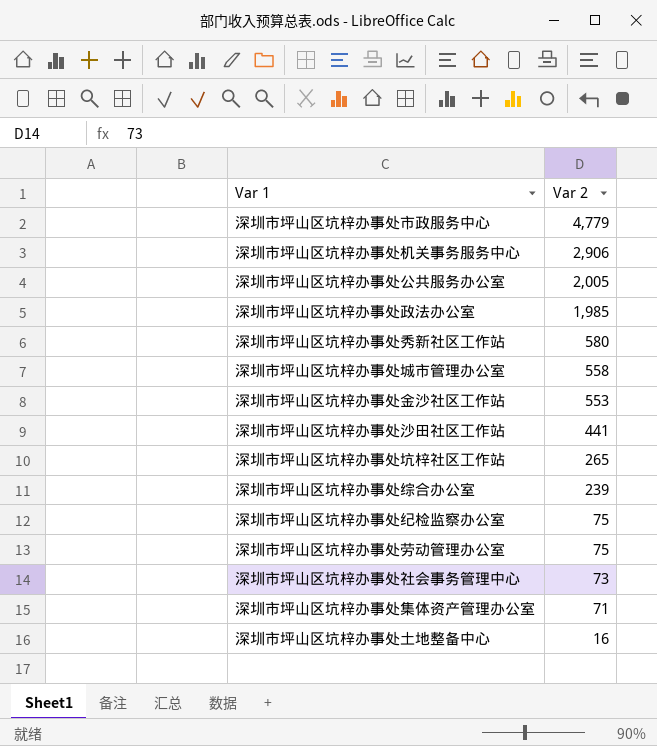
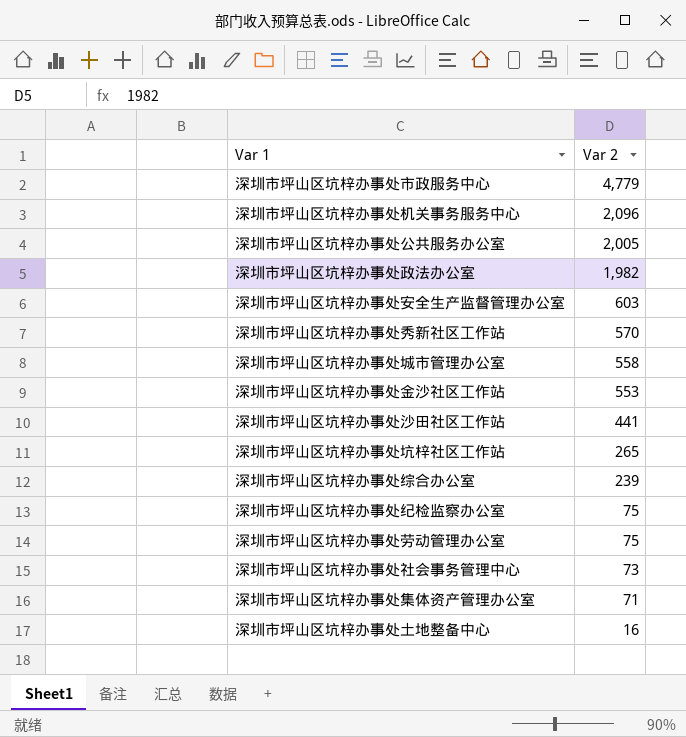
深圳市坪山区坑梓办事处机关事务服务中心 | Var 2: 2,906 -> 2,096
深圳市坪山区坑梓办事处政法办公室 | Var 2: 1,985 -> 1,982
row 深圳市坪山区坑梓办事处安全生产监督管理办公室: none -> 603
深圳市坪山区坑梓办事处秀新社区工作站 | Var 2: 580 -> 570

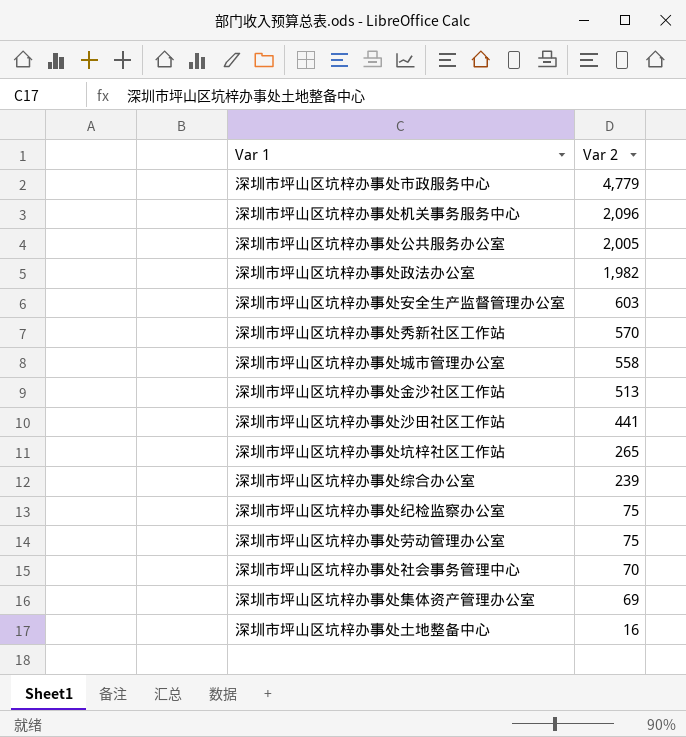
深圳市坪山区坑梓办事处金沙社区工作站 | Var 2: 553 -> 513
深圳市坪山区坑梓办事处社会事务管理中心 | Var 2: 73 -> 70
深圳市坪山区坑梓办事处集体资产管理办公室 | Var 2: 71 -> 69

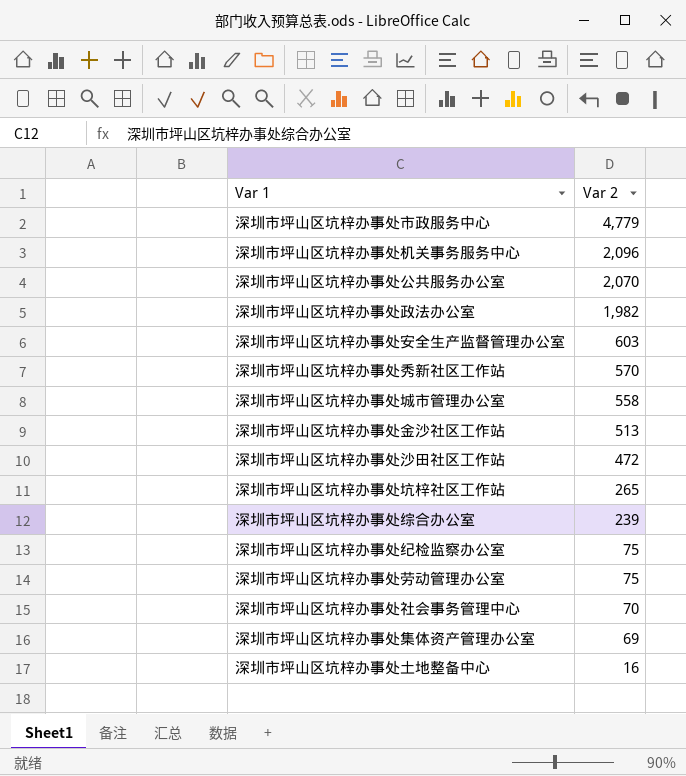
深圳市坪山区坑梓办事处公共服务办公室 | Var 2: 2,005 -> 2,070
深圳市坪山区坑梓办事处沙田社区工作站 | Var 2: 441 -> 472

